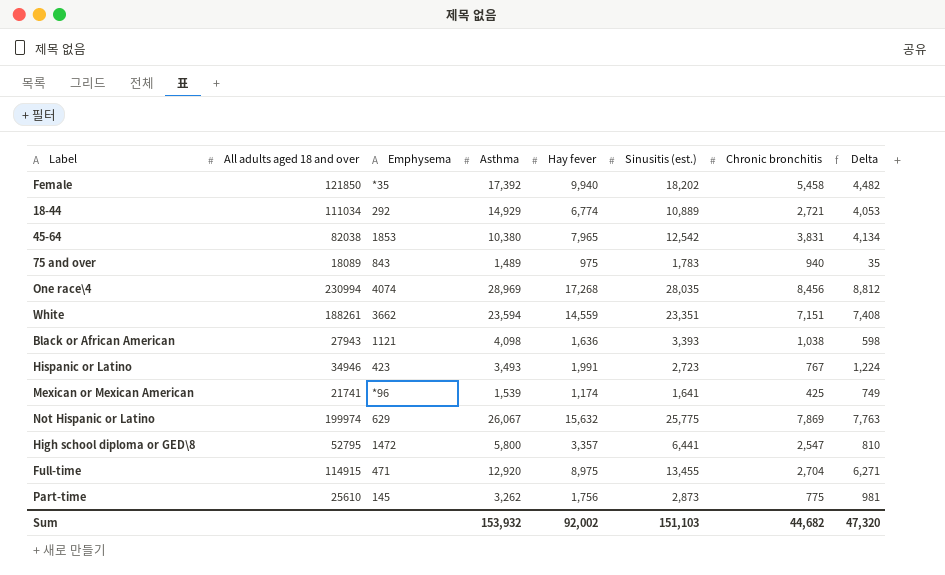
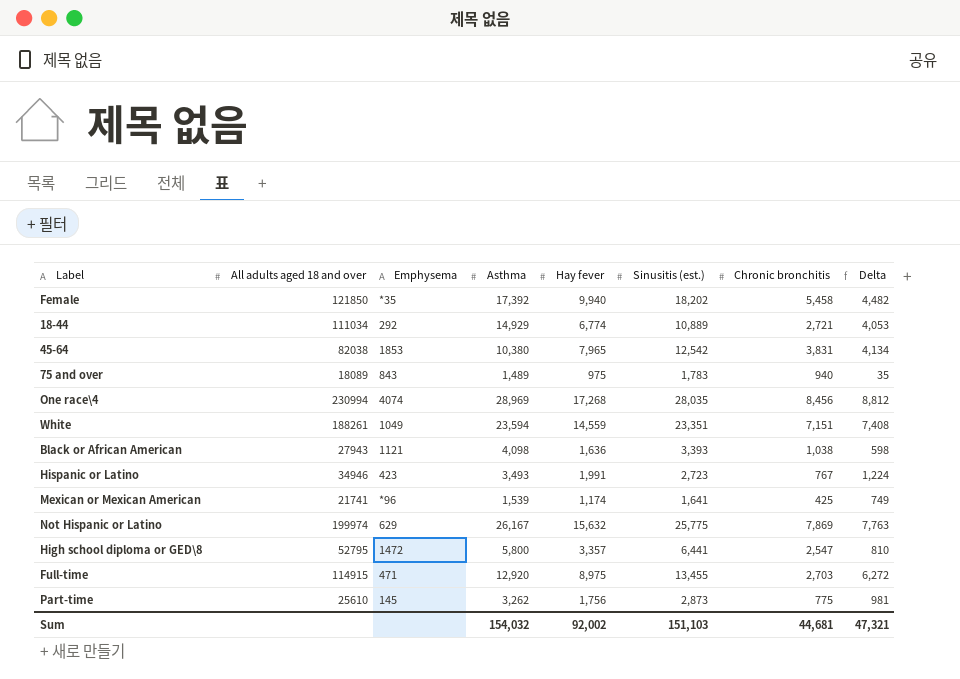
White | Emphysema: 3662 -> 1049
Not Hispanic or Latino | Asthma: 26,067 -> 26,167
Full-time | Chronic bronchitis: 2,704 -> 2,703
Full-time | Delta: 6,271 -> 6,272
Sum | Asthma: 153,932 -> 154,032
Sum | Chronic bronchitis: 44,682 -> 44,681
Sum | Delta: 47,320 -> 47,321

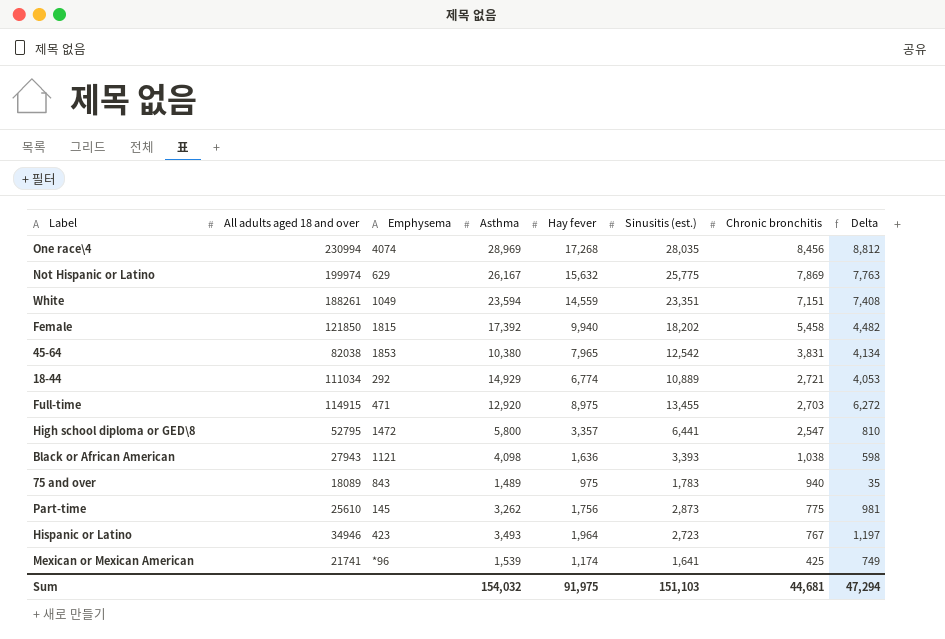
row order: none -> Chronic bronchitis descending
Female | Emphysema: *35 -> 1815
Hispanic or Latino | Hay fever: 1,991 -> 1,964
Hispanic or Latino | Delta: 1,224 -> 1,197
Sum | Hay fever: 92,002 -> 91,975
Sum | Delta: 47,321 -> 47,294

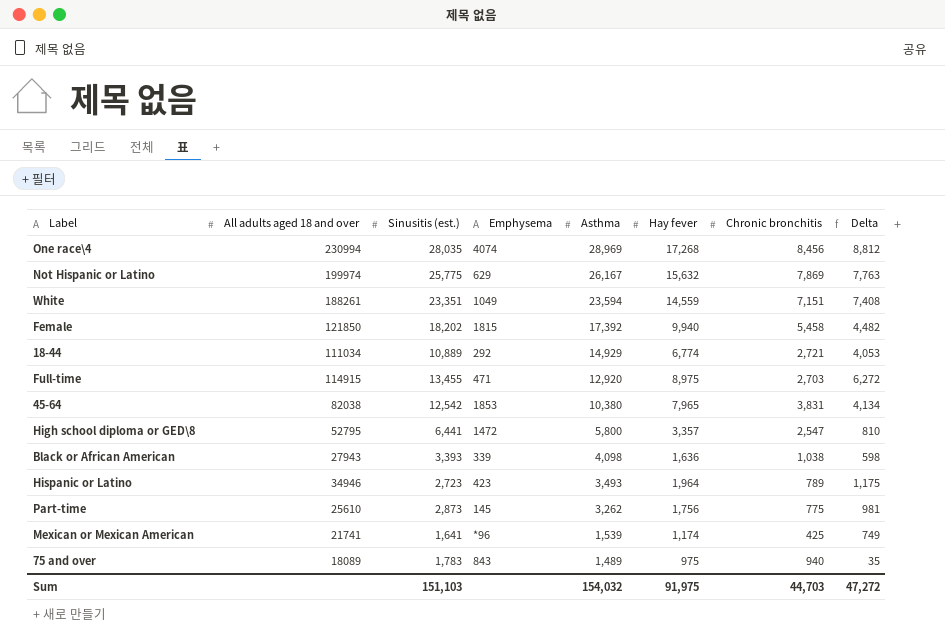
row order: Chronic bronchitis descending -> Asthma descending
column Sinusitis (est.) | position: 6 -> 3
Black or African American | Emphysema: 1121 -> 339
Hispanic or Latino | Chronic bronchitis: 767 -> 789
Hispanic or Latino | Delta: 1,197 -> 1,175
Sum | Chronic bronchitis: 44,681 -> 44,703
Sum | Delta: 47,294 -> 47,272

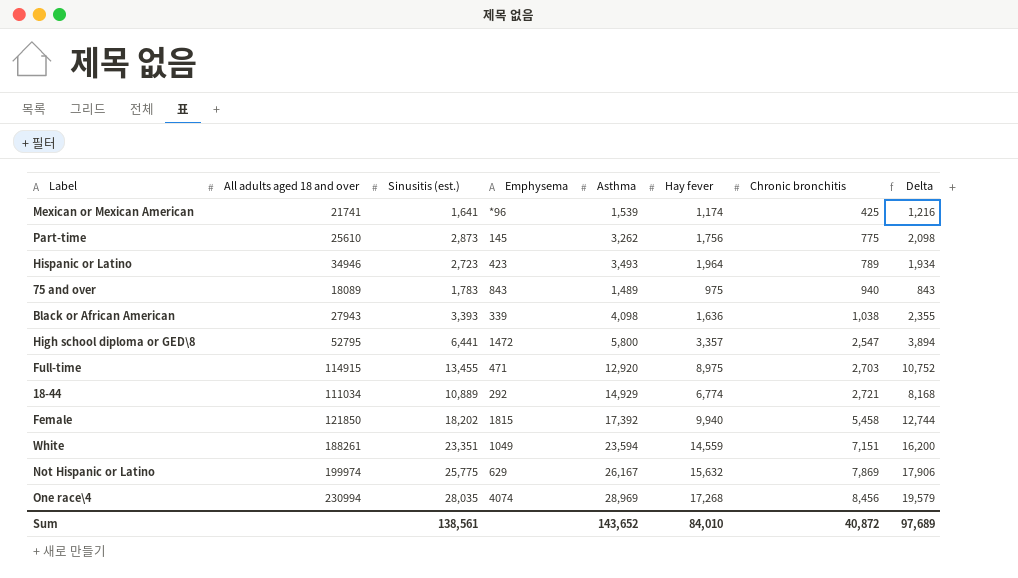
row order: Asthma descending -> Chronic bronchitis ascending
column Delta | formula: [Hay fever] - [Chronic bronchitis] -> [Sinusitis (est.)] - [Chronic bronchitis]
row 45-64: 82038 | 12,542 | 1853 | 10,380 | 7,965 | 3,831 | 4,134 -> none
Sum | Sinusitis (est.): 151,103 -> 138,561
Sum | Asthma: 154,032 -> 143,652
Sum | Hay fever: 91,975 -> 84,010
Sum | Chronic bronchitis: 44,703 -> 40,872
Sum | Delta: 47,272 -> 97,689

